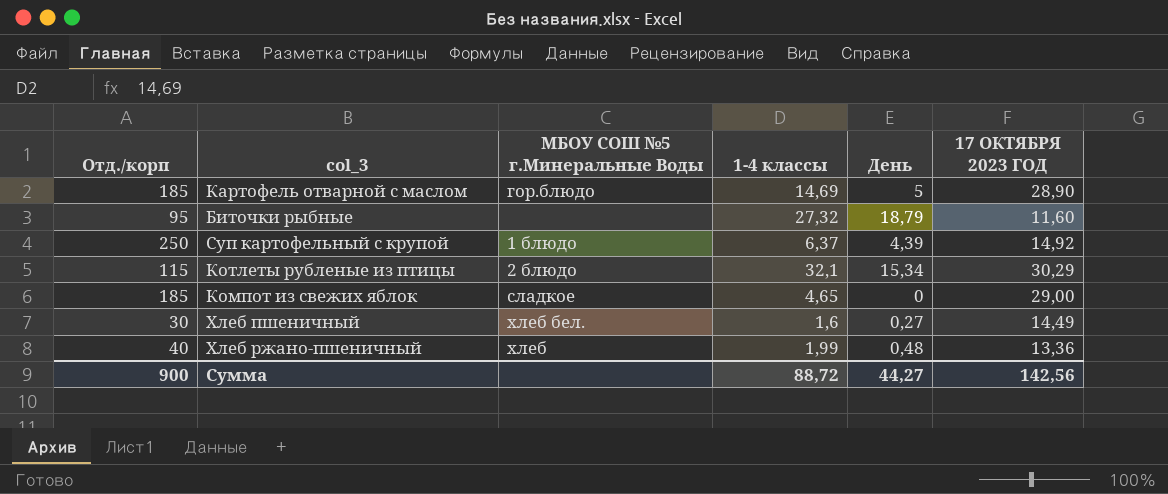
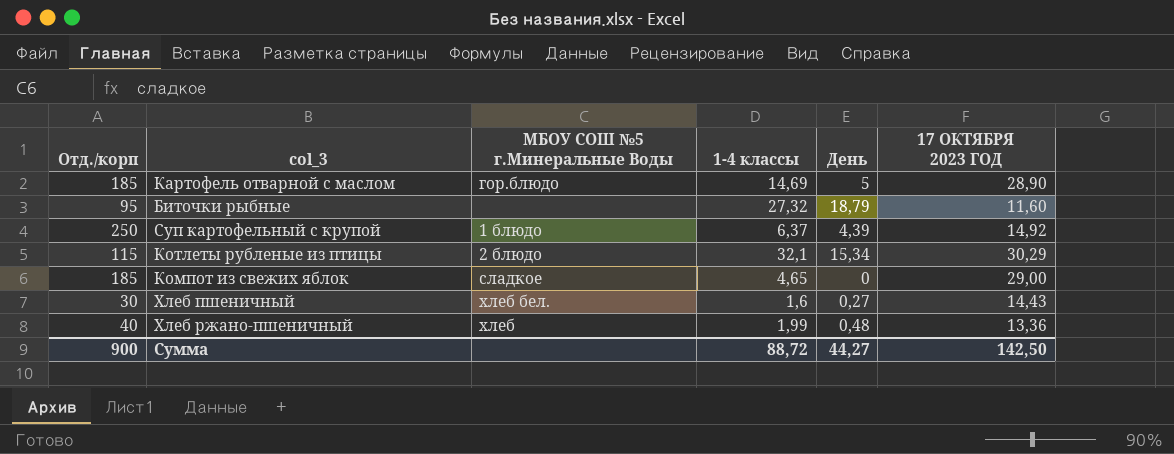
Хлеб пшеничный | 17 ОКТЯБРЯ 2023 ГОД: 14,49 -> 14,43
Сумма | 17 ОКТЯБРЯ 2023 ГОД: 142,56 -> 142,50

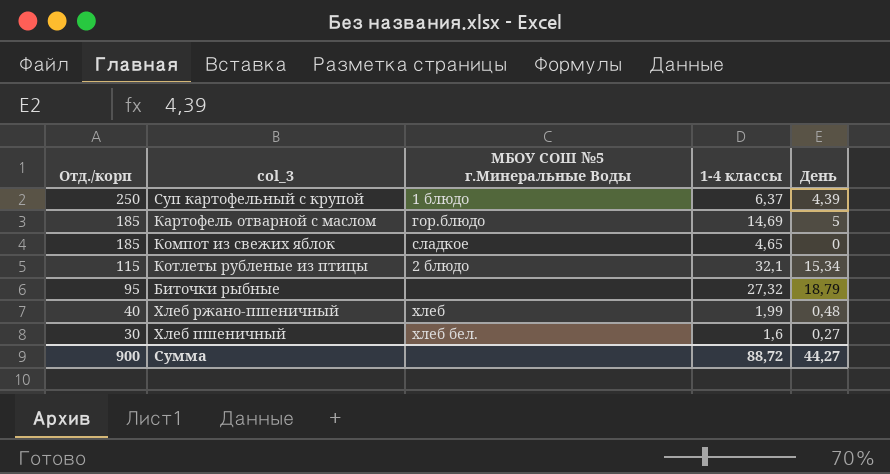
row order: none -> Отд./корп descending
column 17 ОКТЯБРЯ 2023 ГОД | position: 6 -> none

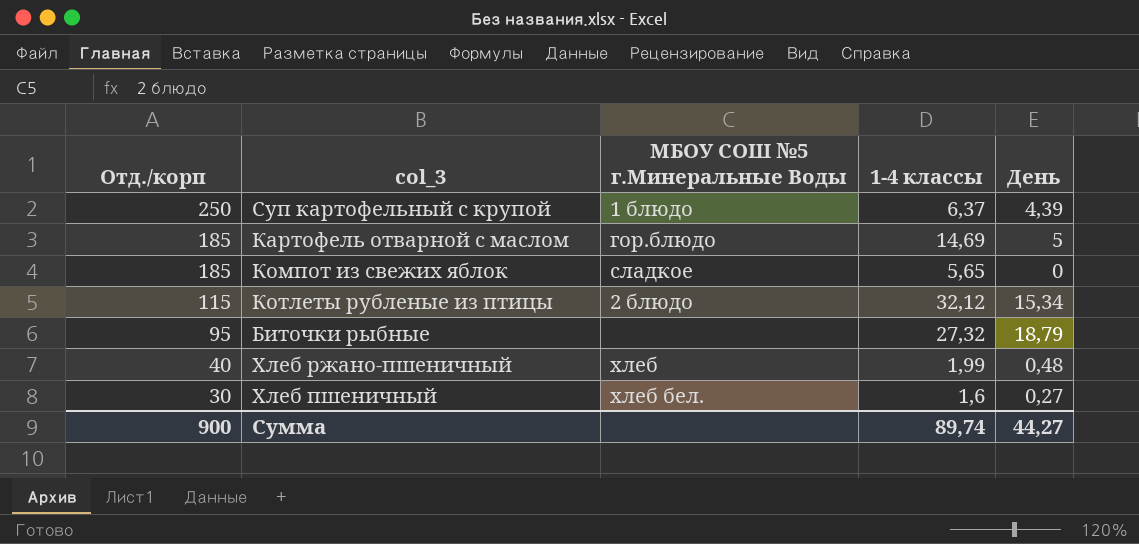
Компот из свежих яблок | 1-4 классы: 4,65 -> 5,65
Котлеты рубленые из птицы | 1-4 классы: 32,1 -> 32,12
Сумма | 1-4 классы: 88,72 -> 89,74

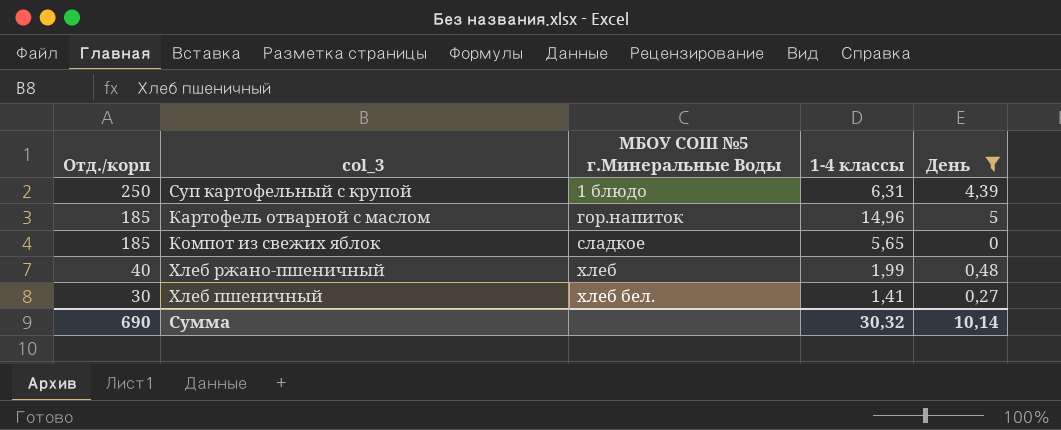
filter: none -> День <= 5
Суп картофельный с крупой | 1-4 классы: 6,37 -> 6,31
Картофель отварной с маслом | МБОУ СОШ №5 г.Минеральные Воды: гор.блюдо -> гор.напиток
Картофель отварной с маслом | 1-4 классы: 14,69 -> 14,96
Хлеб пшеничный | 1-4 классы: 1,6 -> 1,41
Сумма | Отд./корп: 900 -> 690
Сумма | 1-4 классы: 89,74 -> 30,32
Сумма | День: 44,27 -> 10,14

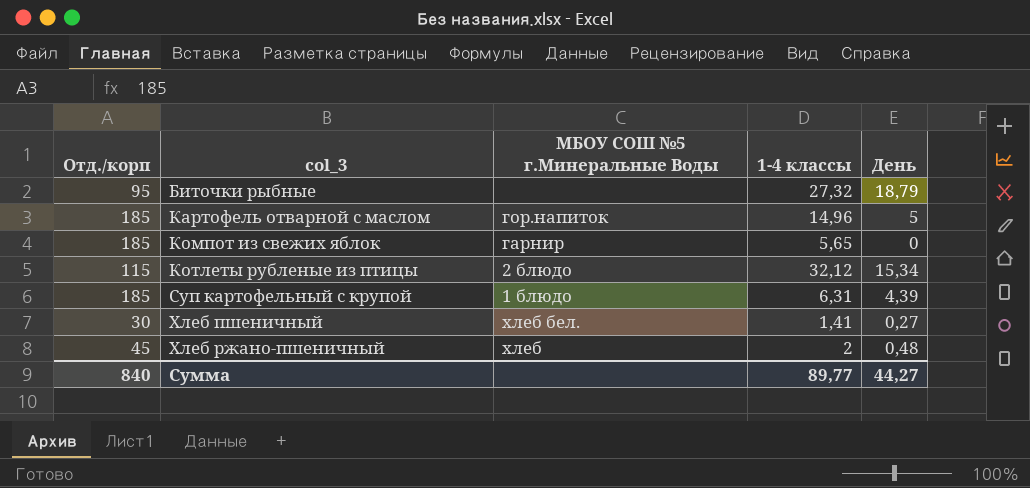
filter: День <= 5 -> none
row order: Отд./корп descending -> col_3 ascending
Компот из свежих яблок | МБОУ СОШ №5 г.Минеральные Воды: сладкое -> гарнир
Суп картофельный с крупой | Отд./корп: 250 -> 185
Хлеб ржано-пшеничный | Отд./корп: 40 -> 45
Хлеб ржано-пшеничный | 1-4 классы: 1,99 -> 2
Сумма | Отд./корп: 690 -> 840
Сумма | 1-4 классы: 30,32 -> 89,77
Сумма | День: 10,14 -> 44,27

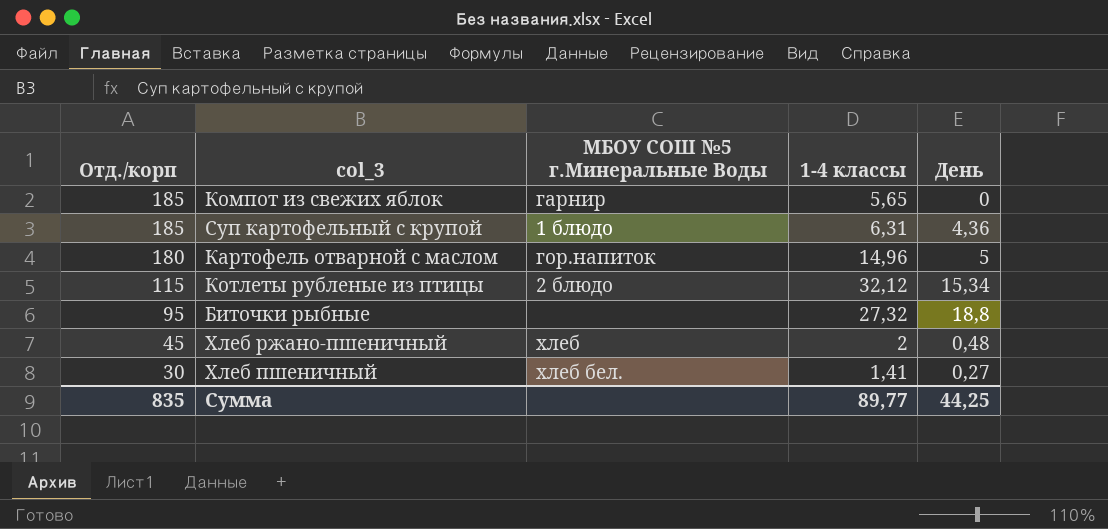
row order: col_3 ascending -> Отд./корп descending
Суп картофельный с крупой | День: 4,39 -> 4,36
Картофель отварной с маслом | Отд./корп: 185 -> 180
Биточки рыбные | День: 18,79 -> 18,8
Сумма | Отд./корп: 840 -> 835
Сумма | День: 44,27 -> 44,25

